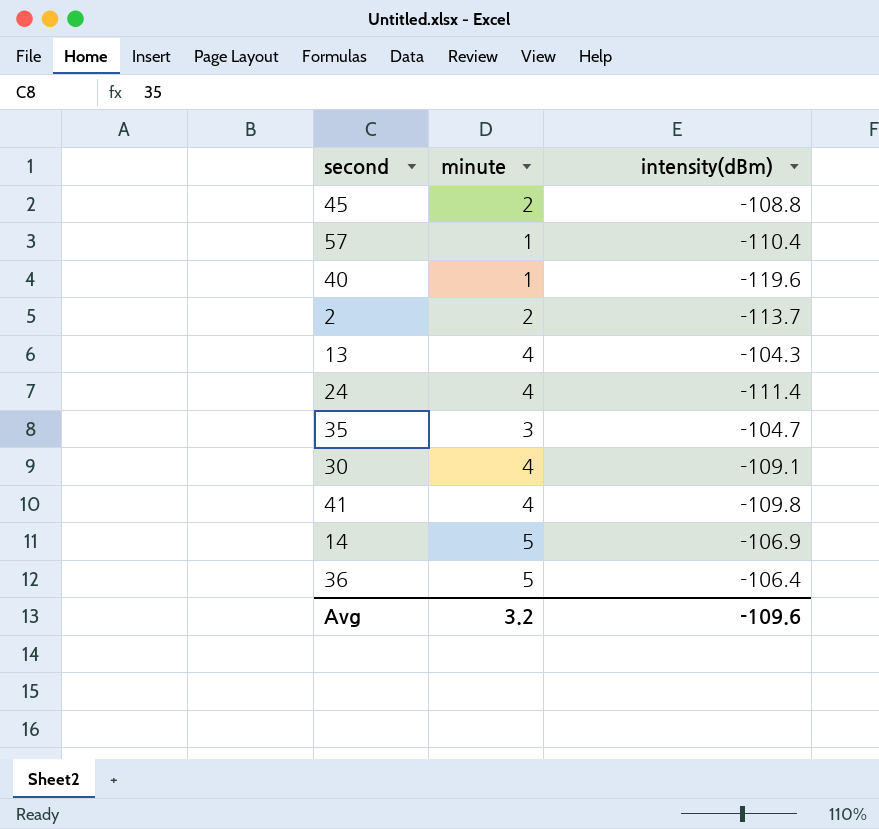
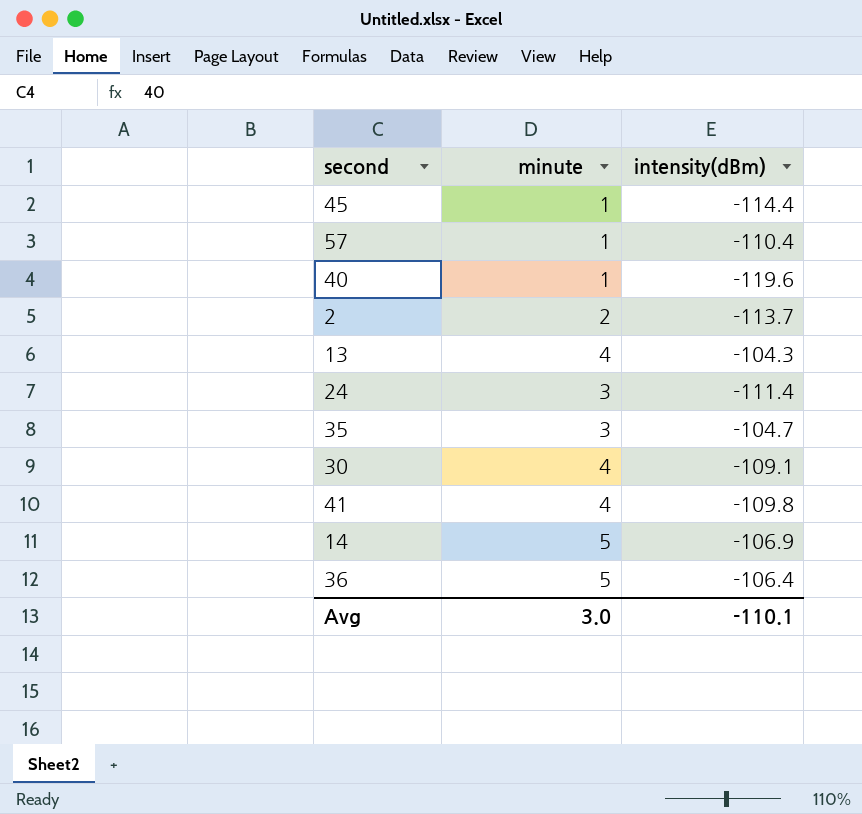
45 | minute: 2 -> 1
45 | intensity(dBm): -108.8 -> -114.4
24 | minute: 4 -> 3
Avg | minute: 3.2 -> 3.0
Avg | intensity(dBm): -109.6 -> -110.1

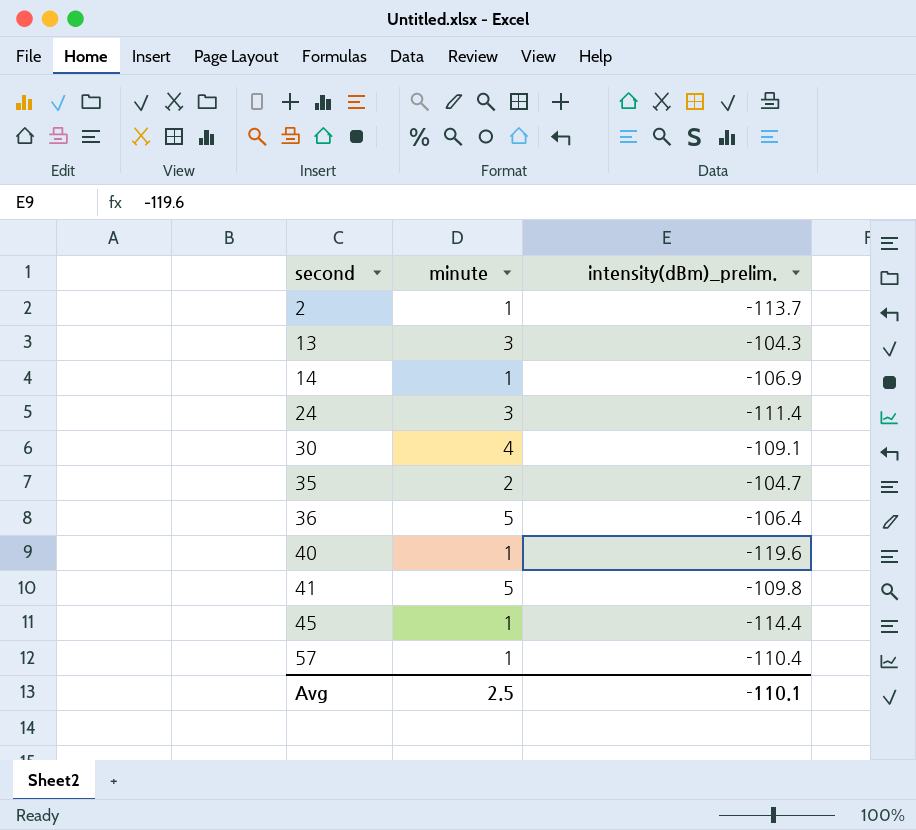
row order: none -> second ascending
column name: intensity(dBm) -> intensity(dBm)_prelim.
2 | minute: 2 -> 1
13 | minute: 4 -> 3
14 | minute: 5 -> 1
35 | minute: 3 -> 2
41 | minute: 4 -> 5
Avg | minute: 3.0 -> 2.5

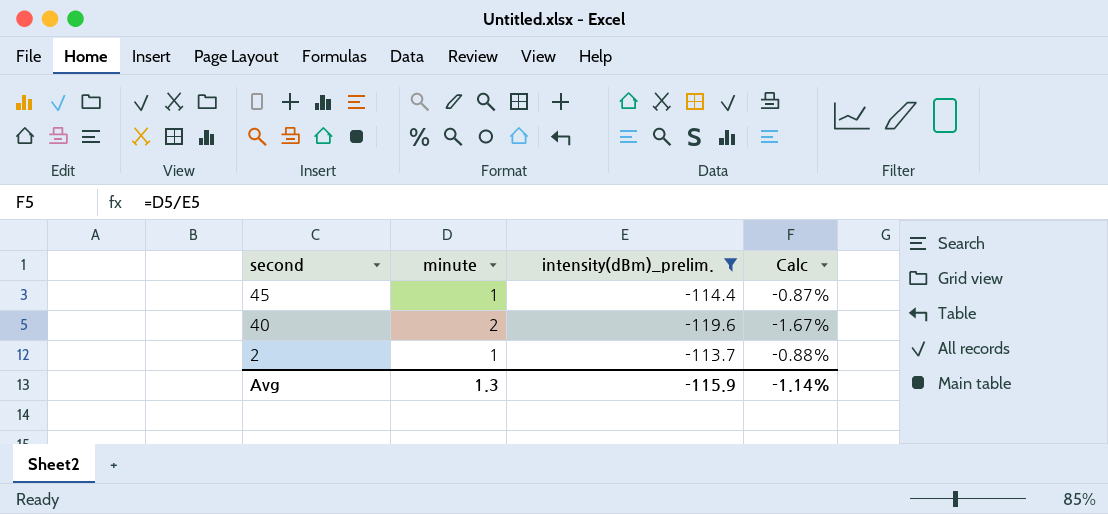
filter: none -> intensity(dBm)_prelim. <= -113.7
row order: second ascending -> second descending
column Calc | formula: none -> [minute] / [intensity(dBm)_prelim.]
40 | minute: 1 -> 2
Avg | minute: 2.5 -> 1.3
Avg | intensity(dBm)_prelim.: -110.1 -> -115.9

